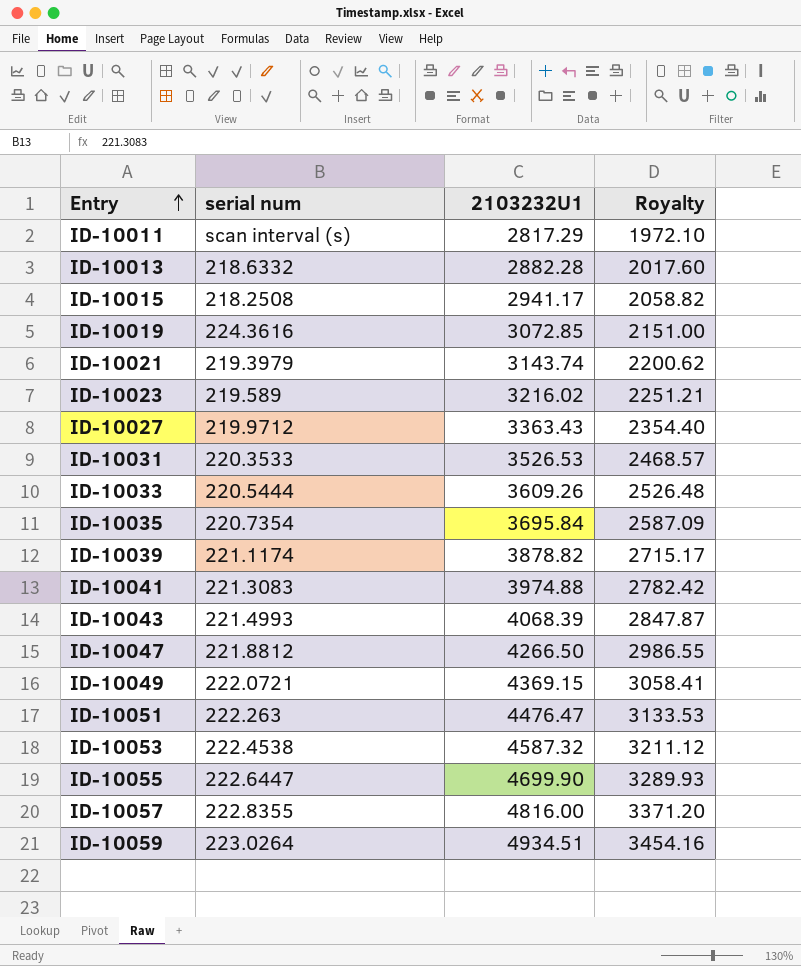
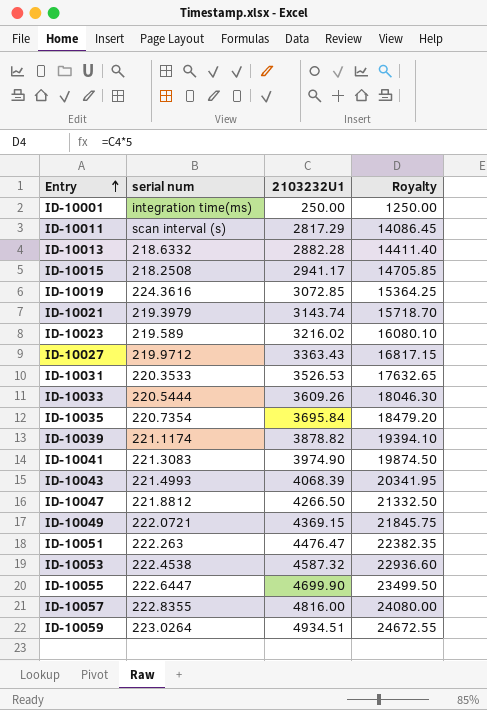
column Royalty | formula: [2103232U1] * 0.7 -> [2103232U1] * 5
row ID-10001: none -> integration time(ms) | 250.00 | 1250.00
ID-10041 | 2103232U1: 3974.88 -> 3974.90

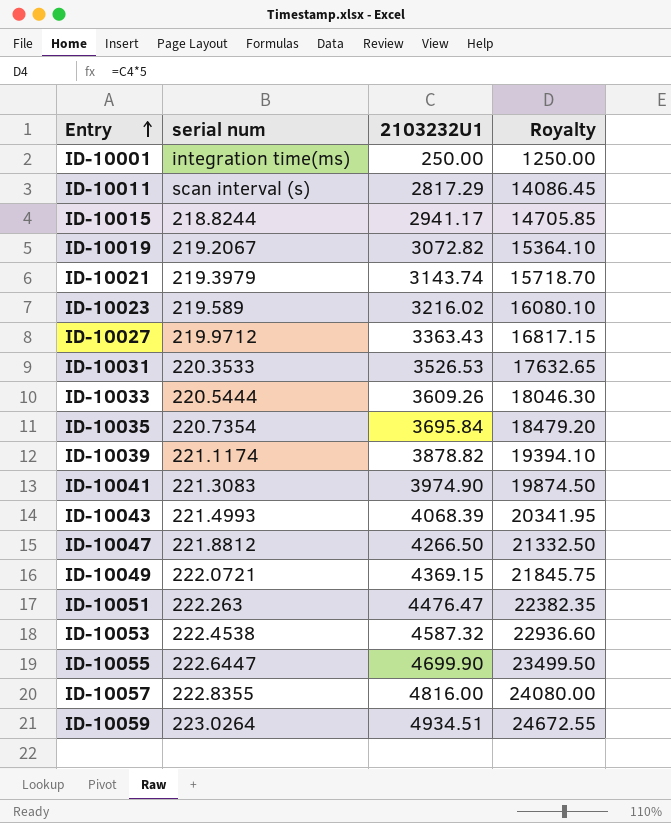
row ID-10013: 218.6332 | 2882.28 | 14411.40 -> none
ID-10015 | serial num: 218.2508 -> 218.8244
ID-10019 | serial num: 224.3616 -> 219.2067
ID-10019 | 2103232U1: 3072.85 -> 3072.82
ID-10019 | Royalty: 15364.25 -> 15364.10

